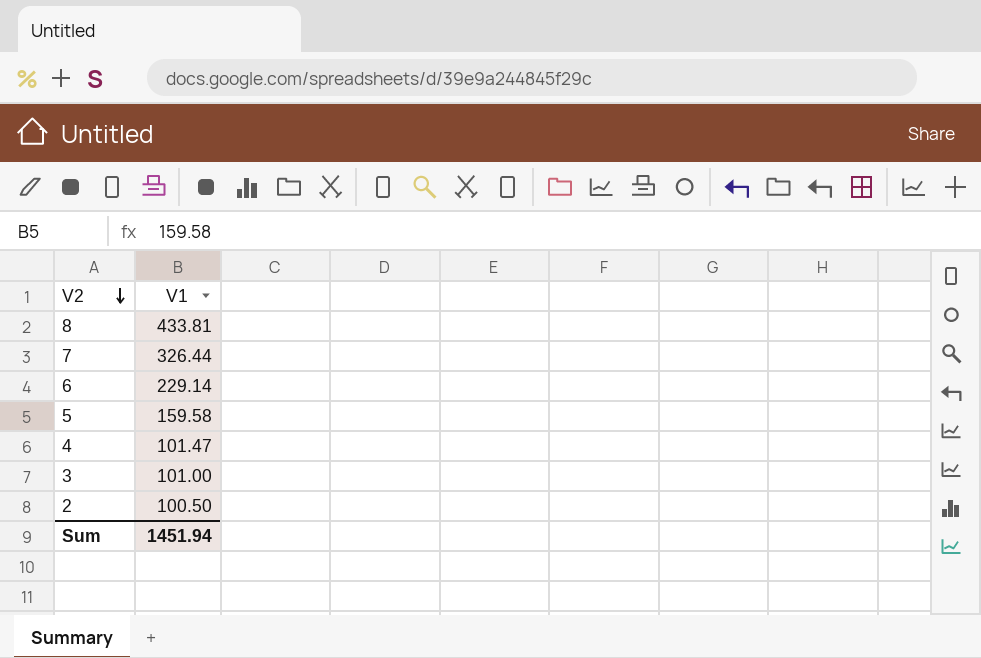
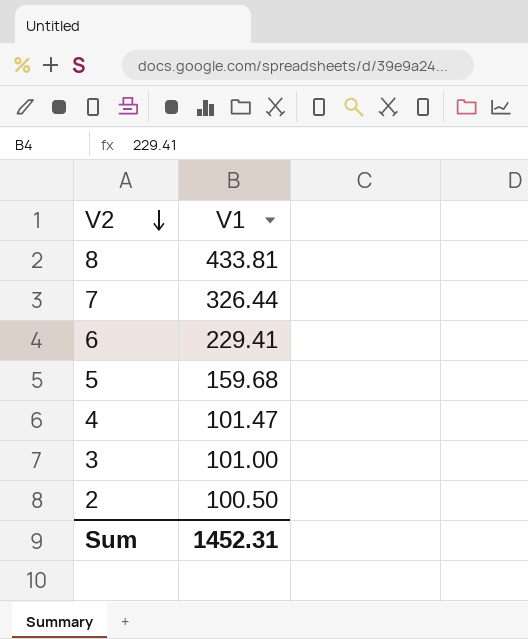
6 | V1: 229.14 -> 229.41
5 | V1: 159.58 -> 159.68
Sum | V1: 1451.94 -> 1452.31

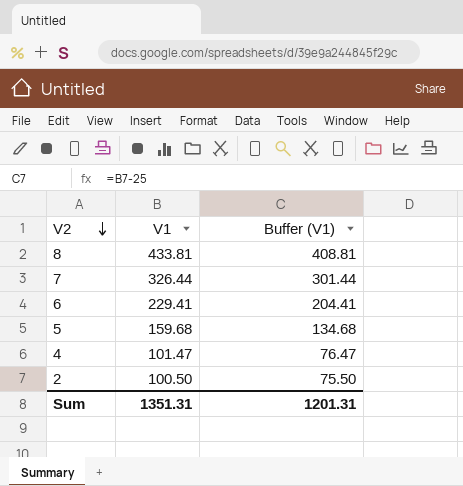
column Buffer (V1) | formula: none -> [V1] - 25
row 3: 101.00 -> none
Sum | V1: 1452.31 -> 1351.31

